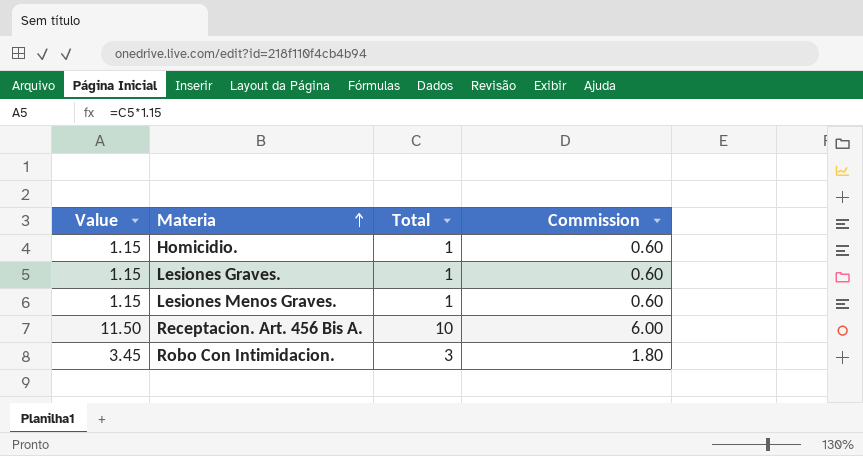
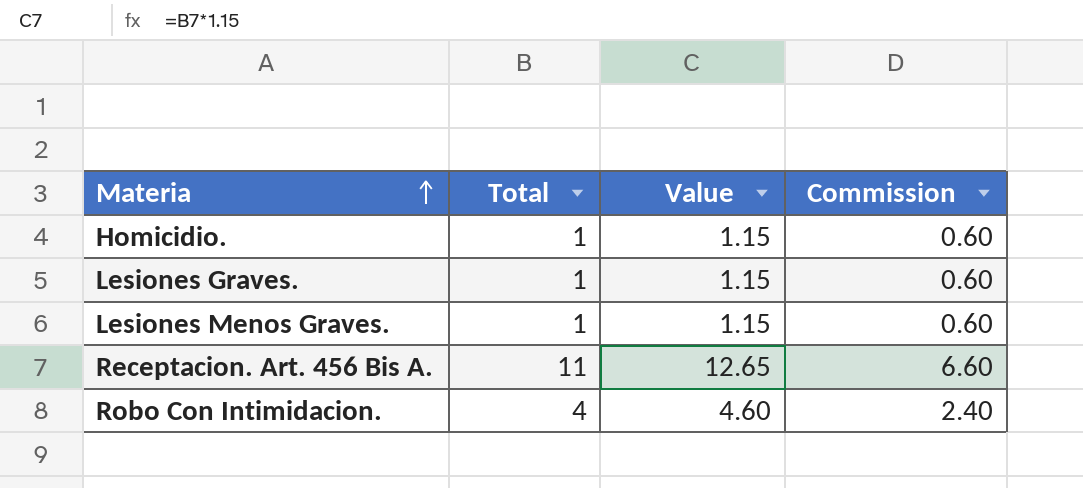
column Value | position: 1 -> 3
Receptacion. Art. 456 Bis A. | Total: 10 -> 11
Receptacion. Art. 456 Bis A. | Value: 11.50 -> 12.65
Receptacion. Art. 456 Bis A. | Commission: 6.00 -> 6.60
Robo Con Intimidacion. | Total: 3 -> 4
Robo Con Intimidacion. | Value: 3.45 -> 4.60
Robo Con Intimidacion. | Commission: 1.80 -> 2.40

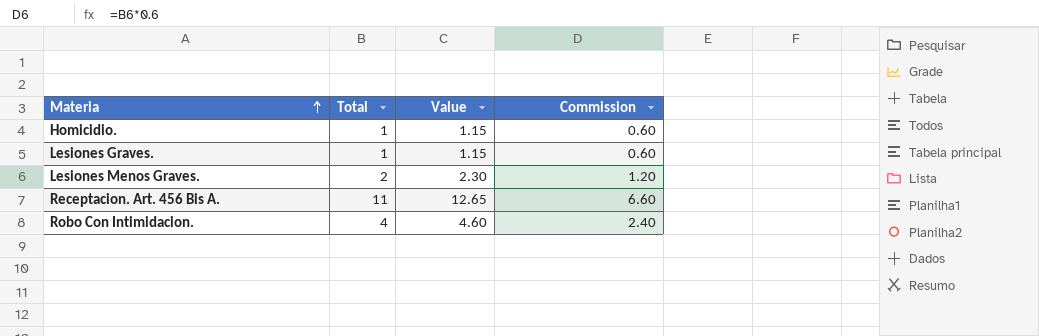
Lesiones Menos Graves. | Total: 1 -> 2
Lesiones Menos Graves. | Value: 1.15 -> 2.30
Lesiones Menos Graves. | Commission: 0.60 -> 1.20

